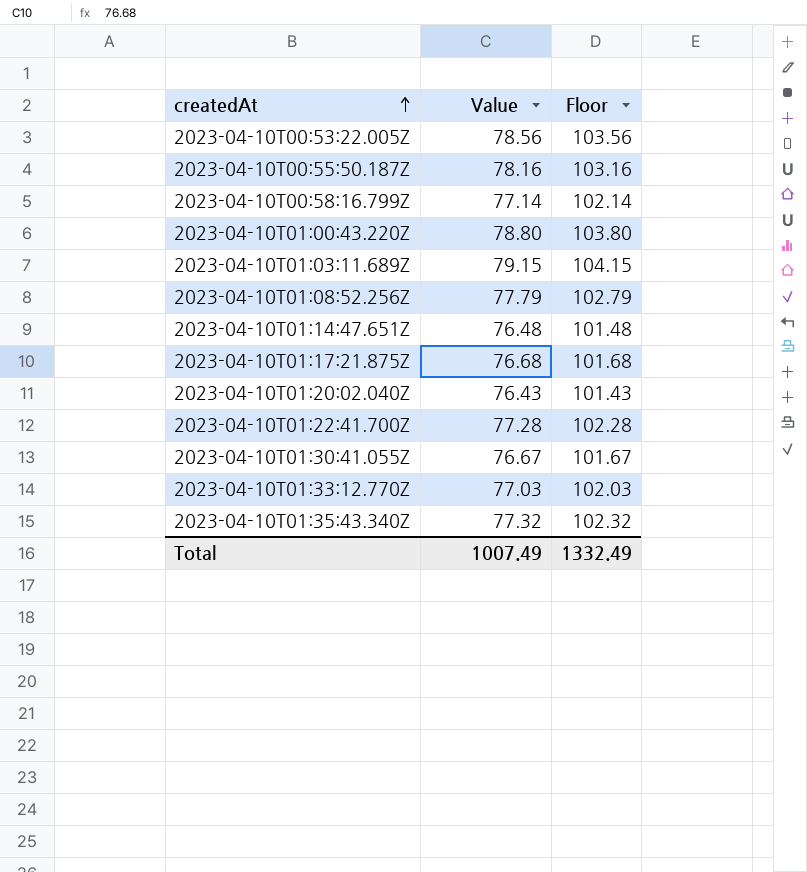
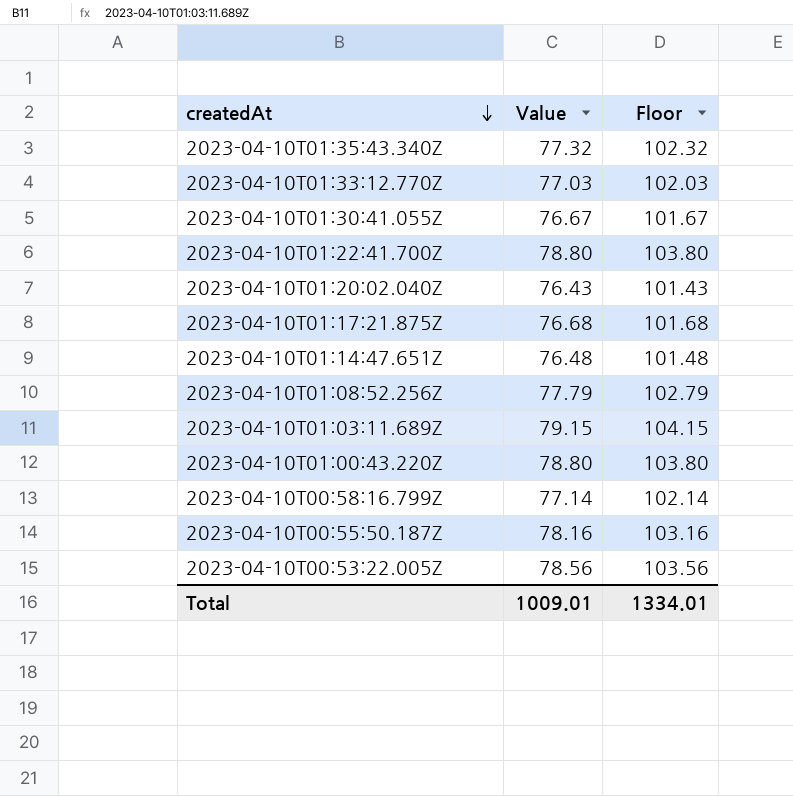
row order: createdAt ascending -> createdAt descending
2023-04-10T01:22:41.700Z | Value: 77.28 -> 78.80
2023-04-10T01:22:41.700Z | Floor: 102.28 -> 103.80
Total | Value: 1007.49 -> 1009.01
Total | Floor: 1332.49 -> 1334.01

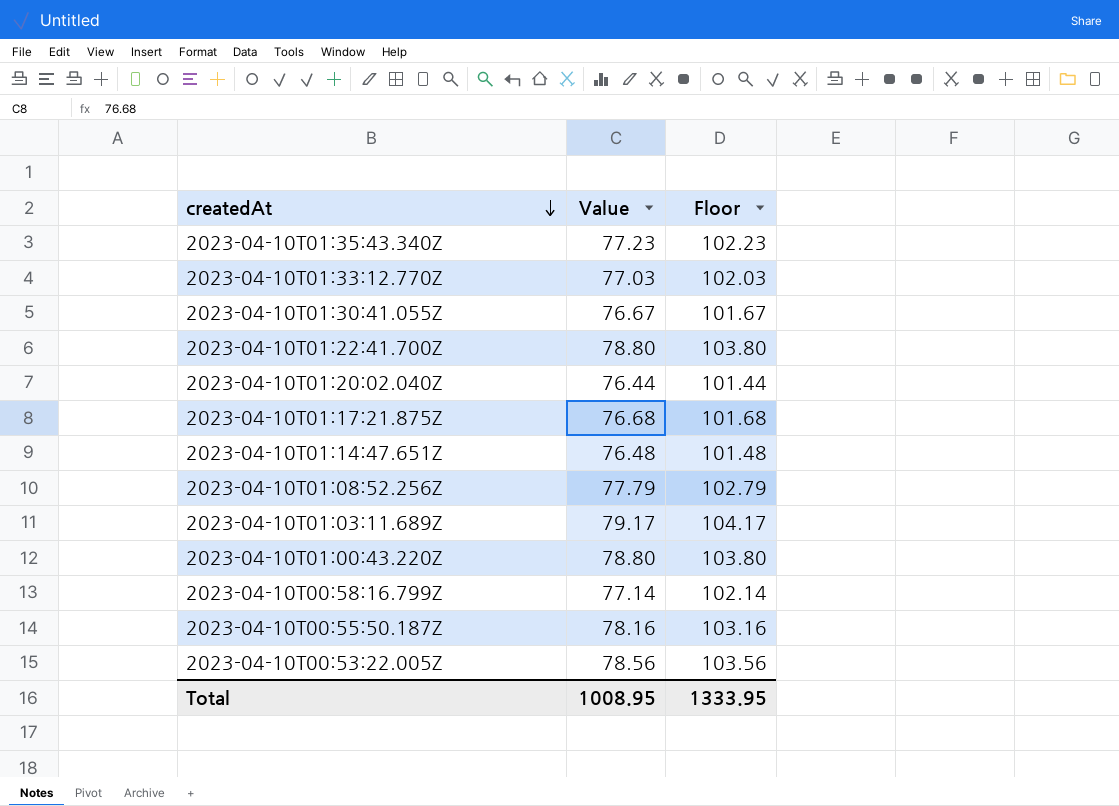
2023-04-10T01:35:43.340Z | Value: 77.32 -> 77.23
2023-04-10T01:35:43.340Z | Floor: 102.32 -> 102.23
2023-04-10T01:20:02.040Z | Value: 76.43 -> 76.44
2023-04-10T01:20:02.040Z | Floor: 101.43 -> 101.44
2023-04-10T01:03:11.689Z | Value: 79.15 -> 79.17
2023-04-10T01:03:11.689Z | Floor: 104.15 -> 104.17
Total | Value: 1009.01 -> 1008.95
Total | Floor: 1334.01 -> 1333.95

